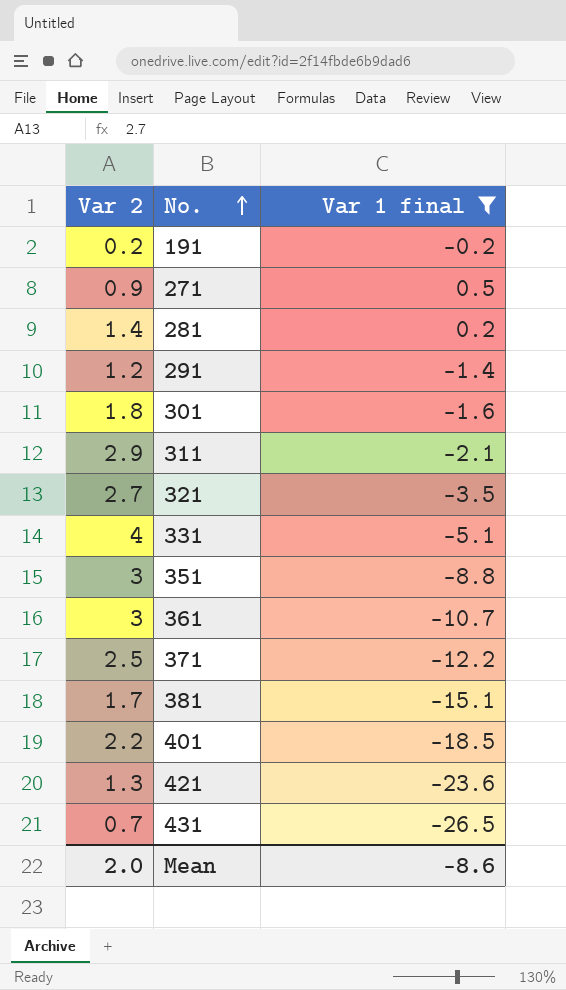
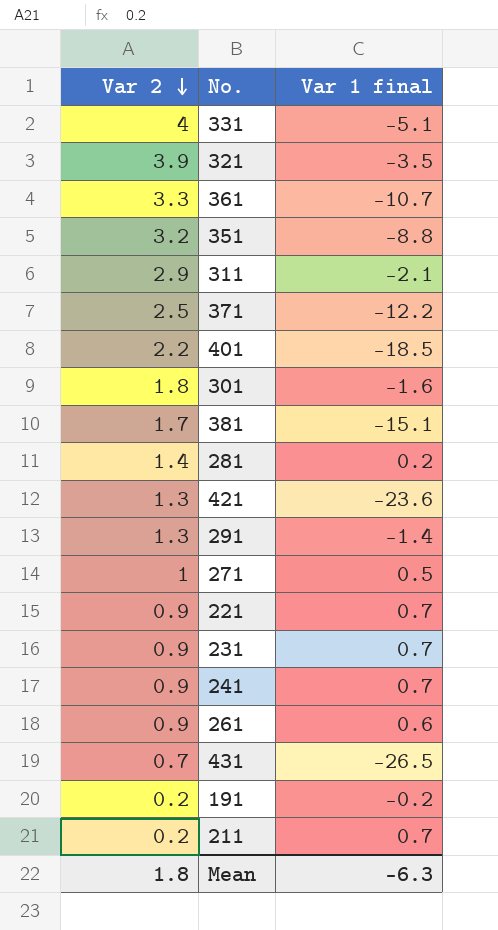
filter: Var 1 final <= 0.5 -> none
row order: No. ascending -> Var 2 descending
321 | Var 2: 2.7 -> 3.9
361 | Var 2: 3 -> 3.3
351 | Var 2: 3 -> 3.2
291 | Var 2: 1.2 -> 1.3
271 | Var 2: 0.9 -> 1
Mean | Var 2: 2.0 -> 1.8
Mean | Var 1 final: -8.6 -> -6.3

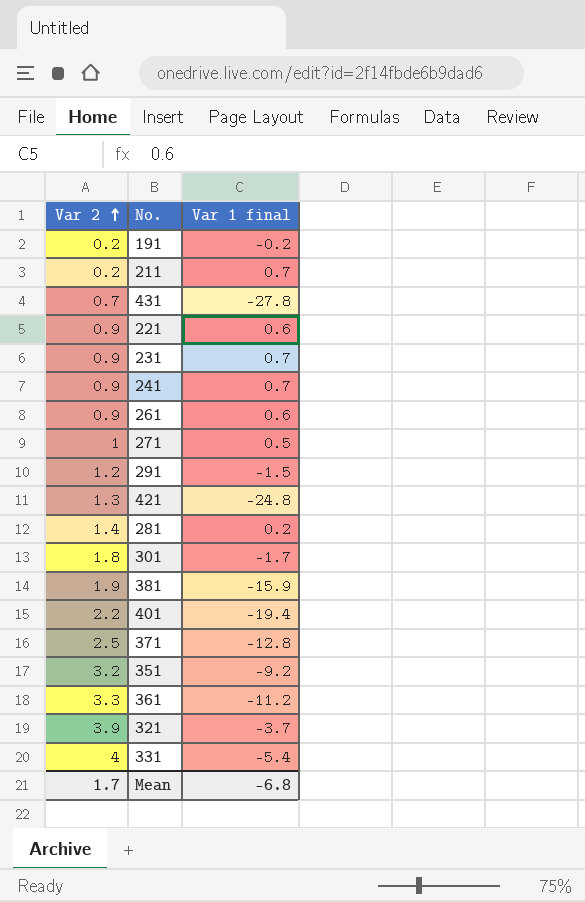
row order: Var 2 descending -> Var 2 ascending
row 311: 2.9 | -2.1 -> none
431 | Var 1 final: -26.5 -> -27.8
221 | Var 1 final: 0.7 -> 0.6
291 | Var 2: 1.3 -> 1.2
291 | Var 1 final: -1.4 -> -1.5
421 | Var 1 final: -23.6 -> -24.8
301 | Var 1 final: -1.6 -> -1.7
381 | Var 2: 1.7 -> 1.9
381 | Var 1 final: -15.1 -> -15.9
401 | Var 1 final: -18.5 -> -19.4
371 | Var 1 final: -12.2 -> -12.8
351 | Var 1 final: -8.8 -> -9.2
361 | Var 1 final: -10.7 -> -11.2
321 | Var 1 final: -3.5 -> -3.7
331 | Var 1 final: -5.1 -> -5.4
Mean | Var 2: 1.8 -> 1.7
Mean | Var 1 final: -6.3 -> -6.8

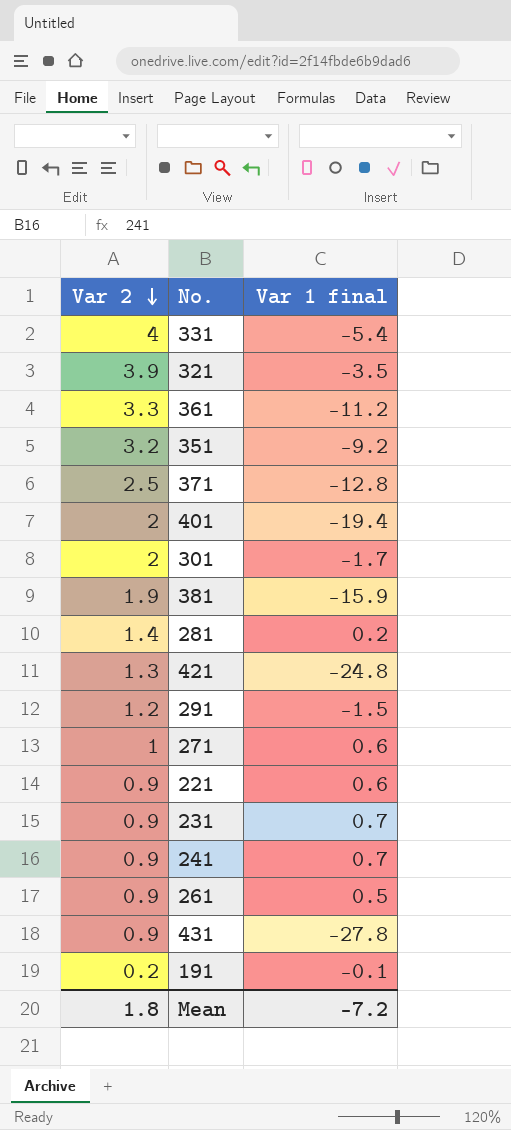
row order: Var 2 ascending -> Var 2 descending
row 211: 0.2 | 0.7 -> none
321 | Var 1 final: -3.7 -> -3.5
401 | Var 2: 2.2 -> 2
301 | Var 2: 1.8 -> 2
271 | Var 1 final: 0.5 -> 0.6
261 | Var 1 final: 0.6 -> 0.5
431 | Var 2: 0.7 -> 0.9
191 | Var 1 final: -0.2 -> -0.1
Mean | Var 2: 1.7 -> 1.8
Mean | Var 1 final: -6.8 -> -7.2

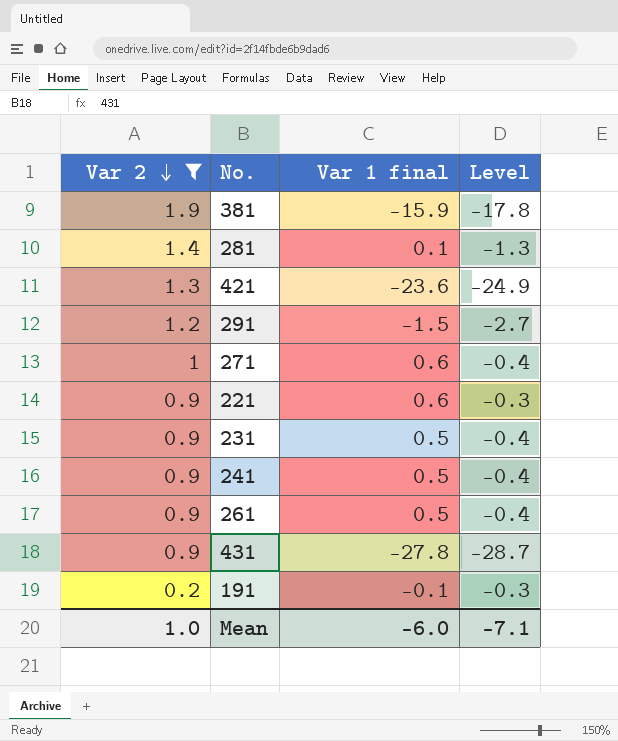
filter: none -> Var 2 <= 1.9
column Level | formula: none -> [Var 1 final] - [Var 2]
281 | Var 1 final: 0.2 -> 0.1
421 | Var 1 final: -24.8 -> -23.6
231 | Var 1 final: 0.7 -> 0.5
241 | Var 1 final: 0.7 -> 0.5
Mean | Var 2: 1.8 -> 1.0
Mean | Var 1 final: -7.2 -> -6.0

